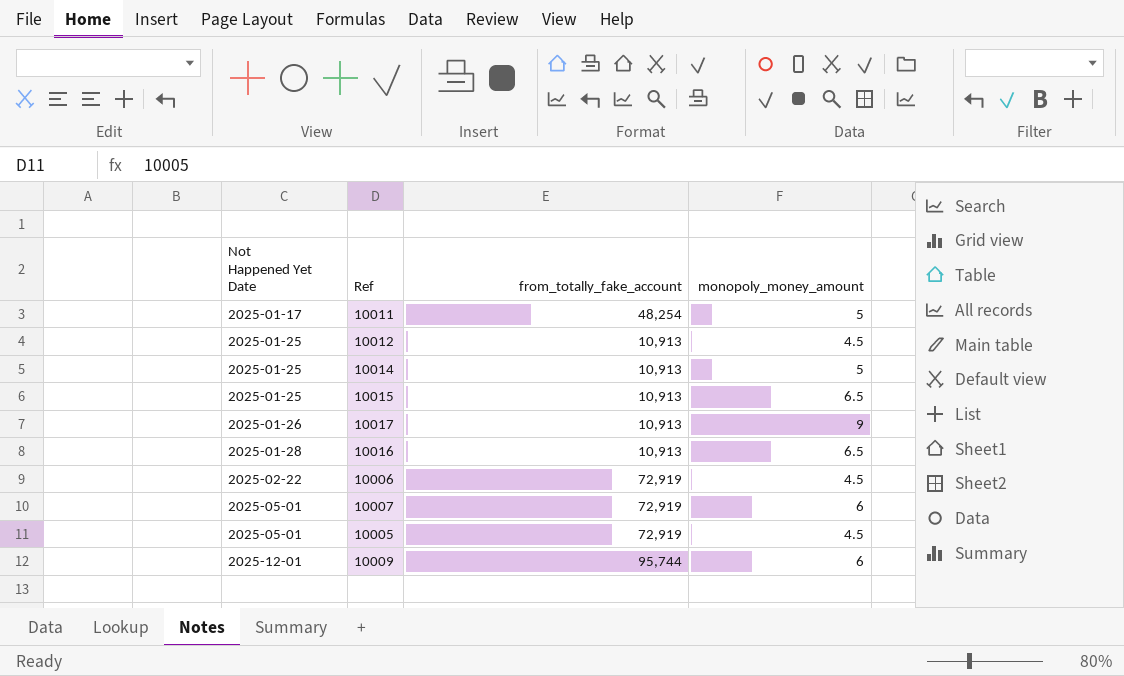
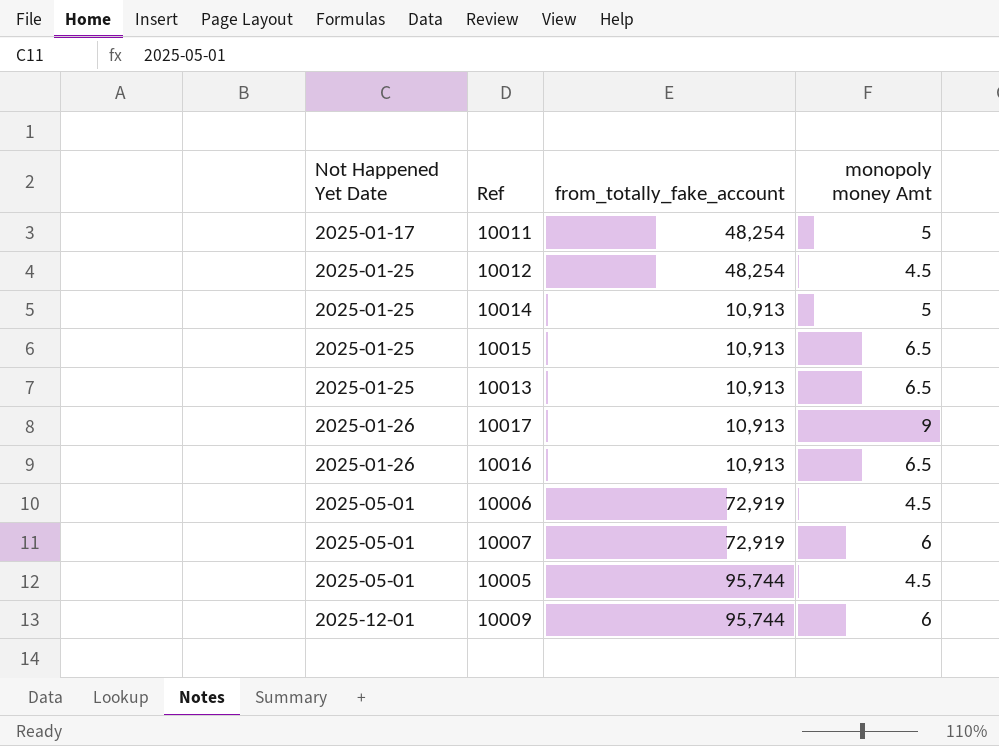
column name: monopoly_money_amount -> monopoly money Amt
10012 | from_totally_fake_account: 10,913 -> 48,254
row 10013: none -> 2025-01-25 | 10,913 | 6.5
10016 | Not Happened Yet Date: 2025-01-28 -> 2025-01-26
10006 | Not Happened Yet Date: 2025-02-22 -> 2025-05-01
10005 | from_totally_fake_account: 72,919 -> 95,744

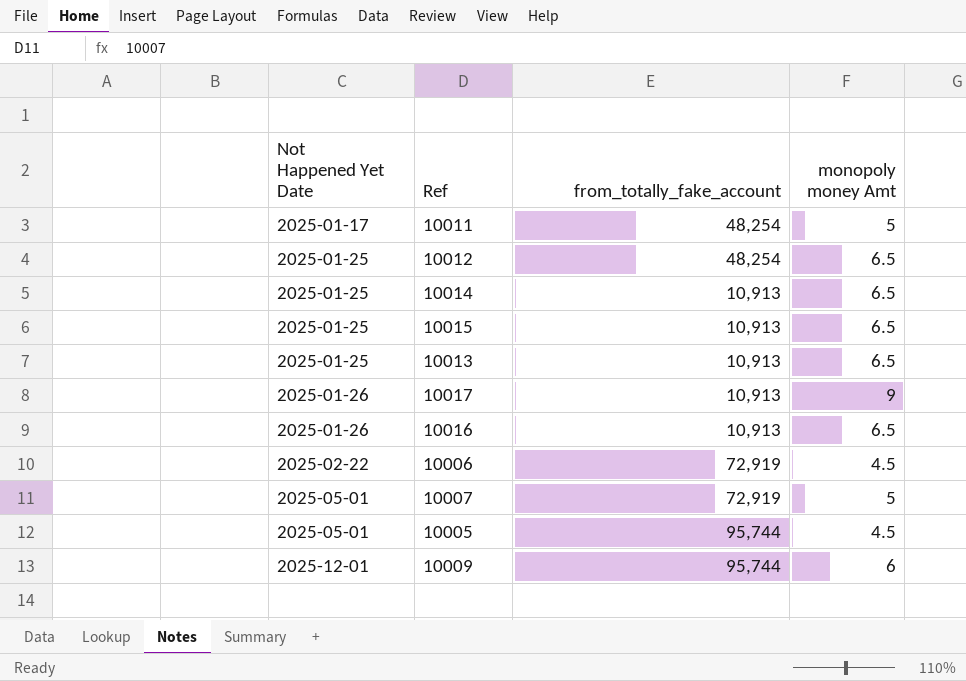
10012 | monopoly money Amt: 4.5 -> 6.5
10014 | monopoly money Amt: 5 -> 6.5
10006 | Not Happened Yet Date: 2025-05-01 -> 2025-02-22
10007 | monopoly money Amt: 6 -> 5

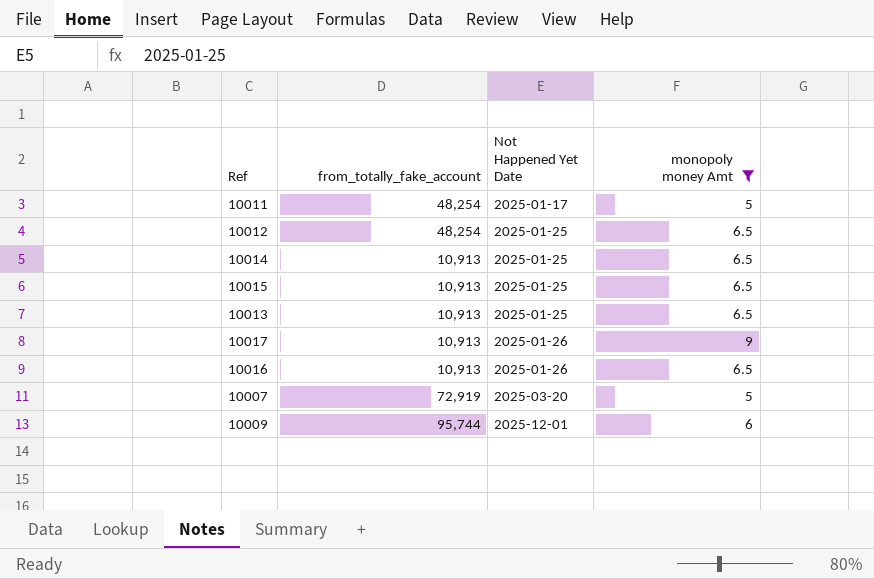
filter: none -> monopoly money Amt != 4.5
column Not Happened Yet Date | position: 1 -> 3
10007 | Not Happened Yet Date: 2025-05-01 -> 2025-03-20

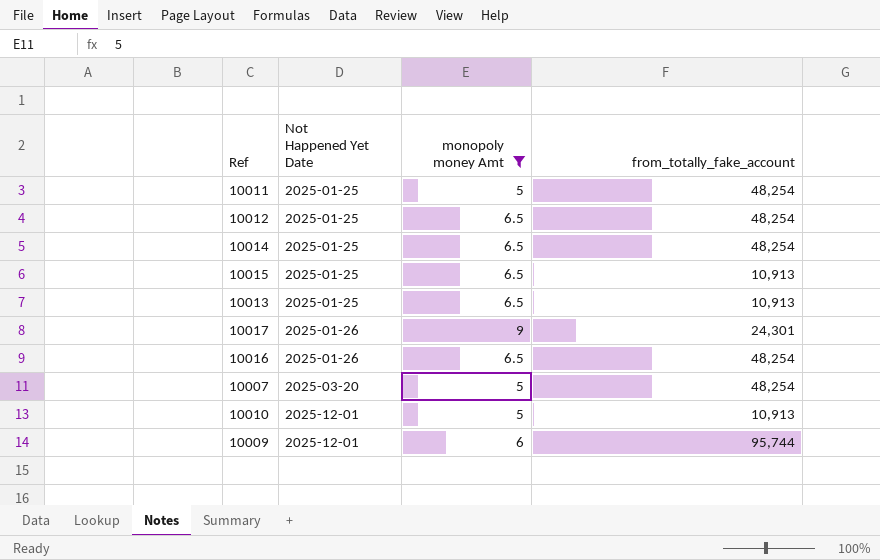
column from_totally_fake_account | position: 2 -> 4
10011 | Not Happened Yet Date: 2025-01-17 -> 2025-01-25
10014 | from_totally_fake_account: 10,913 -> 48,254
10017 | from_totally_fake_account: 10,913 -> 24,301
10016 | from_totally_fake_account: 10,913 -> 48,254
10007 | from_totally_fake_account: 72,919 -> 48,254
row 10010: none -> 2025-12-01 | 5 | 10,913

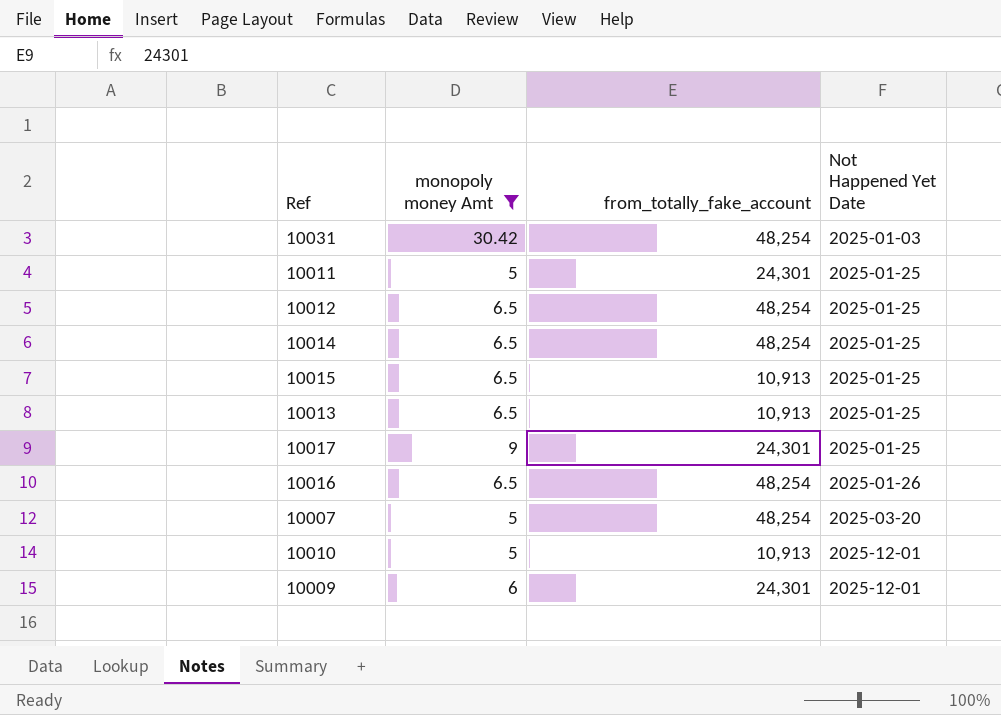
column Not Happened Yet Date | position: 2 -> 4
row 10031: none -> 30.42 | 48,254 | 2025-01-03
10011 | from_totally_fake_account: 48,254 -> 24,301
10017 | Not Happened Yet Date: 2025-01-26 -> 2025-01-25
10009 | from_totally_fake_account: 95,744 -> 24,301

